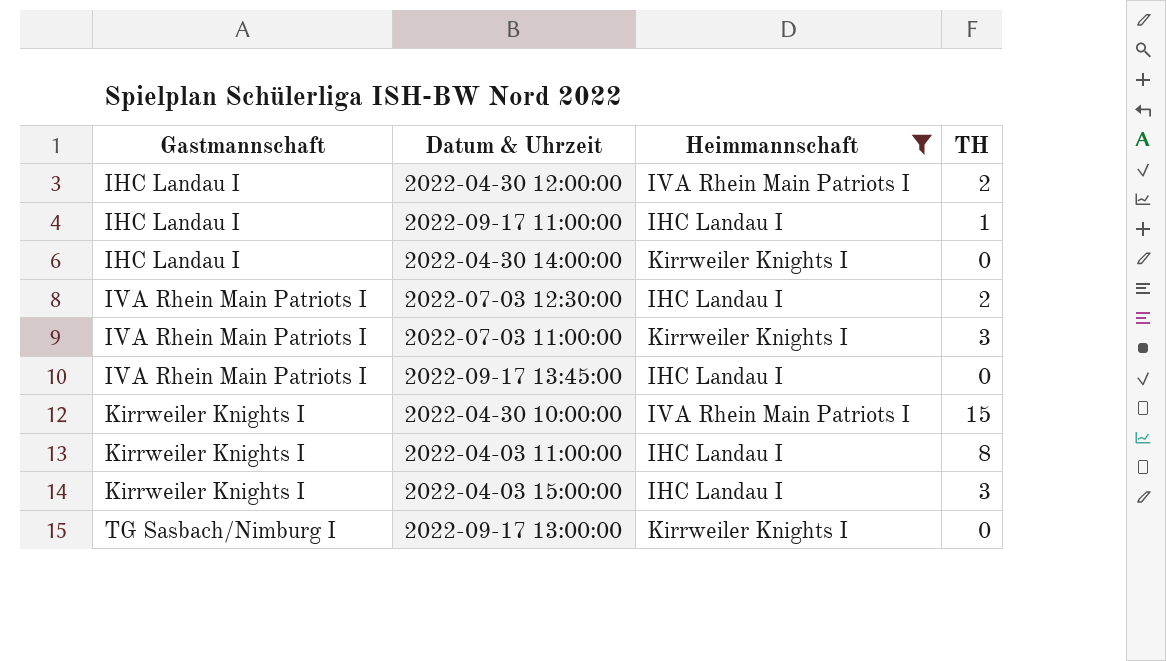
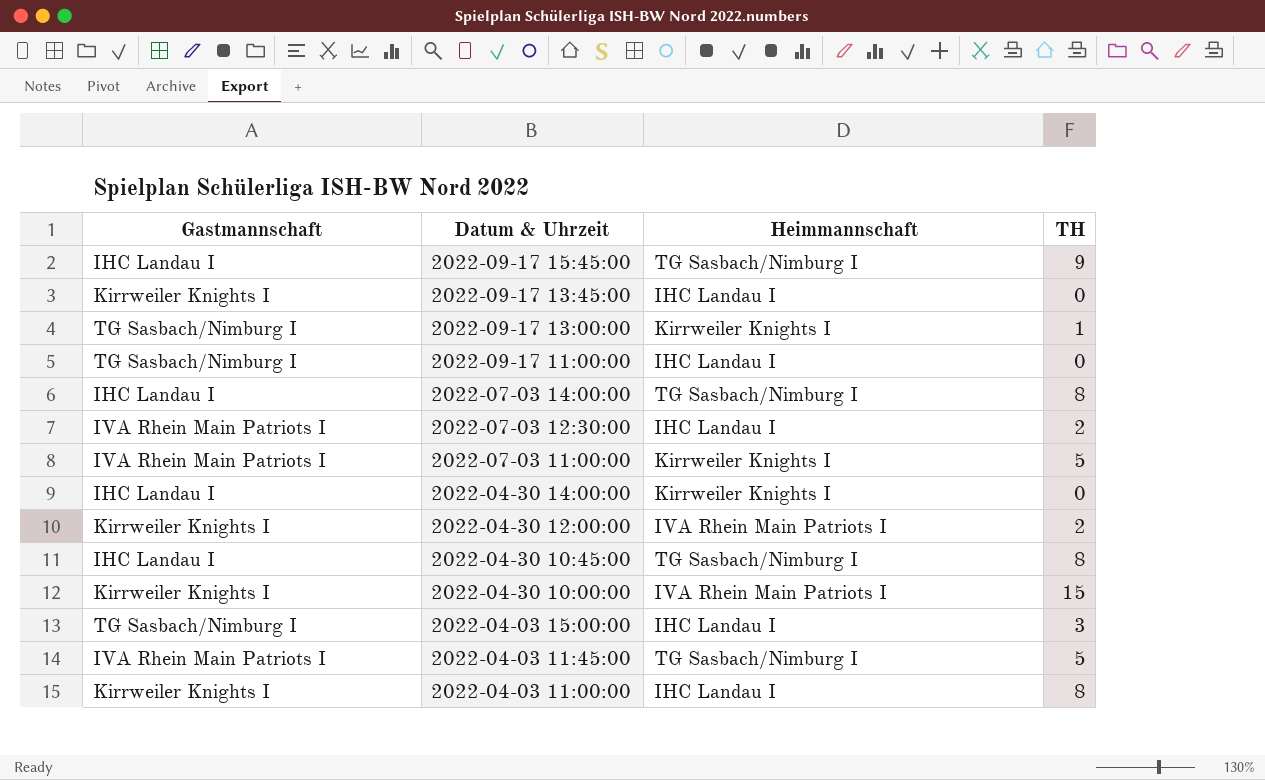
filter: Heimmannschaft != TG Sasbach/Nimburg I -> none
row order: Gastmannschaft ascending -> Datum & Uhrzeit descending
2022-09-17 13:45:00 | Gastmannschaft: IVA Rhein Main Patriots I -> Kirrweiler Knights I
2022-09-17 13:00:00 | TH: 0 -> 1
2022-09-17 11:00:00 | Gastmannschaft: IHC Landau I -> TG Sasbach/Nimburg I
2022-09-17 11:00:00 | TH: 1 -> 0
2022-07-03 11:00:00 | TH: 3 -> 5
2022-04-30 12:00:00 | Gastmannschaft: IHC Landau I -> Kirrweiler Knights I
2022-04-03 15:00:00 | Gastmannschaft: Kirrweiler Knights I -> TG Sasbach/Nimburg I

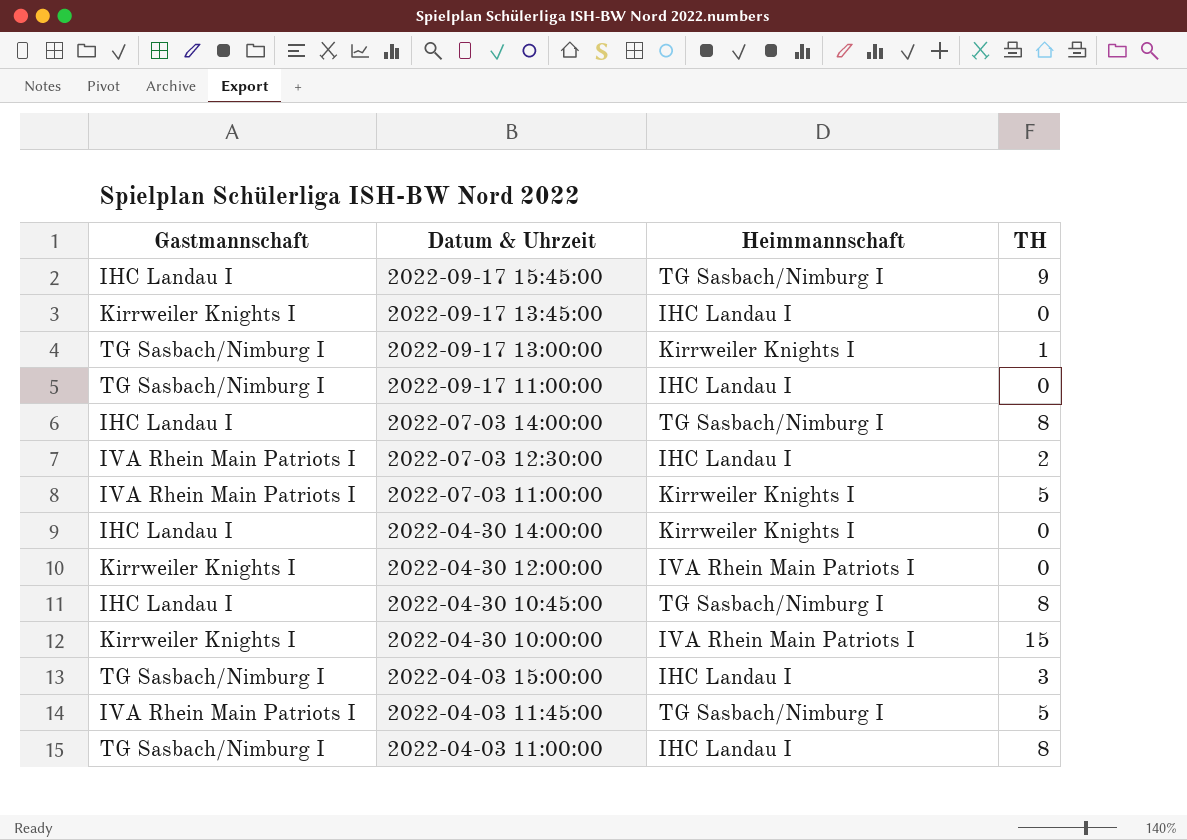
2022-04-30 12:00:00 | TH: 2 -> 0
2022-04-03 11:00:00 | Gastmannschaft: Kirrweiler Knights I -> TG Sasbach/Nimburg I

